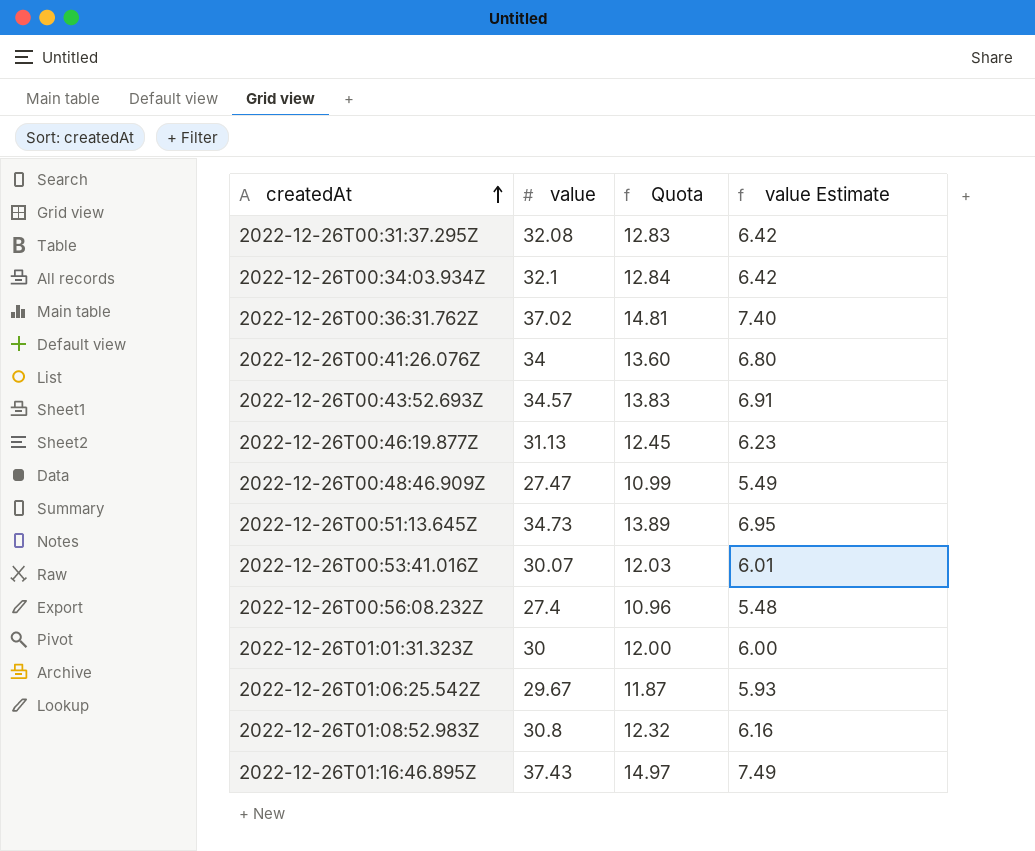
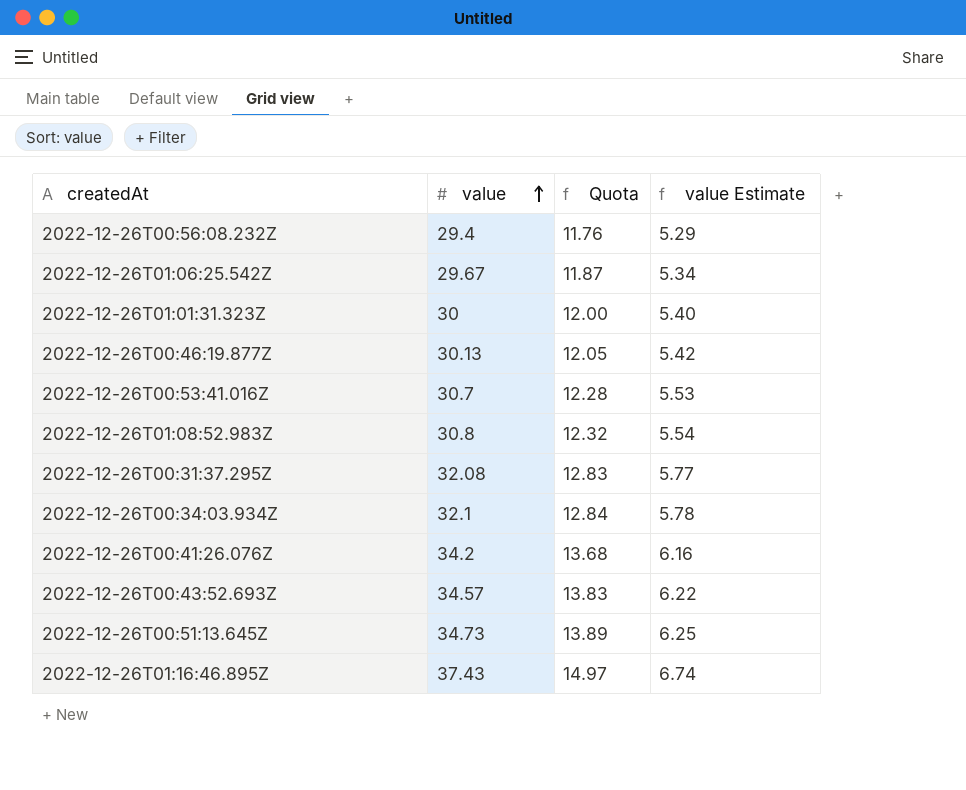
row order: createdAt ascending -> value ascending
column value Estimate | formula: [value] * 0.2 -> [value] * 0.18
row 2022-12-26T00:36:31.762Z: 37.02 | 14.81 | 7.40 -> none
row 2022-12-26T00:48:46.909Z: 27.47 | 10.99 | 5.49 -> none
2022-12-26T00:56:08.232Z | value: 27.4 -> 29.4
2022-12-26T00:56:08.232Z | Quota: 10.96 -> 11.76
2022-12-26T00:46:19.877Z | value: 31.13 -> 30.13
2022-12-26T00:46:19.877Z | Quota: 12.45 -> 12.05
2022-12-26T00:53:41.016Z | value: 30.07 -> 30.7
2022-12-26T00:53:41.016Z | Quota: 12.03 -> 12.28
2022-12-26T00:41:26.076Z | value: 34 -> 34.2
2022-12-26T00:41:26.076Z | Quota: 13.60 -> 13.68

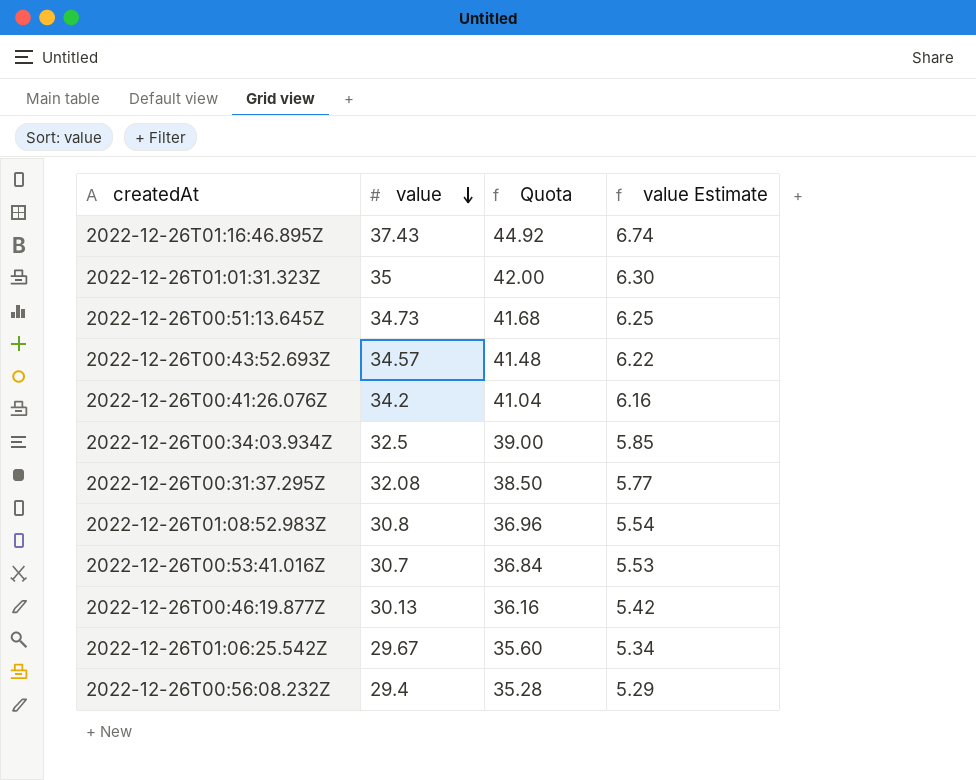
row order: value ascending -> value descending
column Quota | formula: [value] * 0.4 -> [value] * 1.2
2022-12-26T01:01:31.323Z | value: 30 -> 35
2022-12-26T01:01:31.323Z | value Estimate: 5.40 -> 6.30
2022-12-26T00:34:03.934Z | value: 32.1 -> 32.5
2022-12-26T00:34:03.934Z | value Estimate: 5.78 -> 5.85

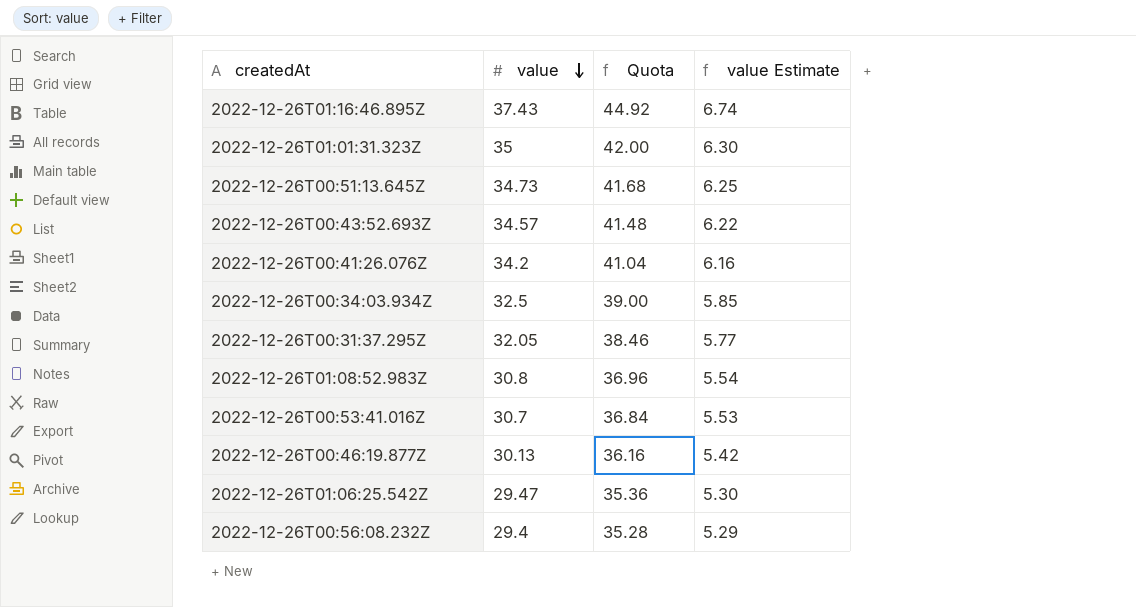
2022-12-26T00:31:37.295Z | value: 32.08 -> 32.05
2022-12-26T00:31:37.295Z | Quota: 38.50 -> 38.46
2022-12-26T01:06:25.542Z | value: 29.67 -> 29.47
2022-12-26T01:06:25.542Z | Quota: 35.60 -> 35.36
2022-12-26T01:06:25.542Z | value Estimate: 5.34 -> 5.30

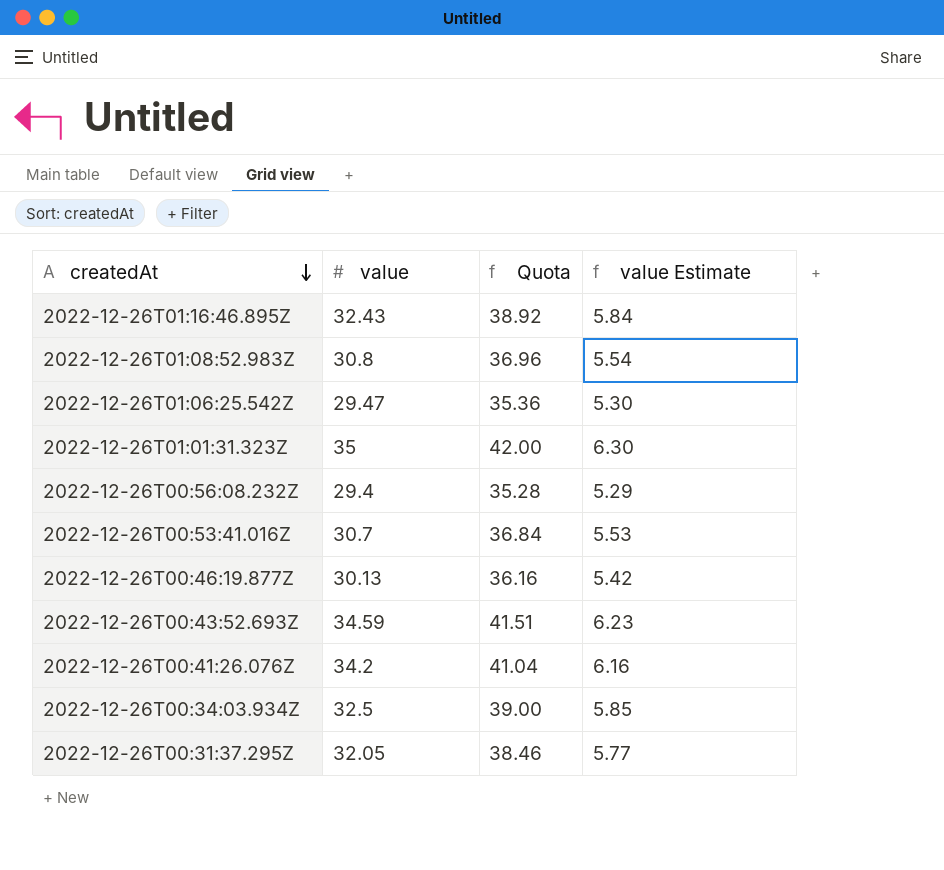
row order: value descending -> createdAt descending
row 2022-12-26T00:51:13.645Z: 34.73 | 41.68 | 6.25 -> none
2022-12-26T01:16:46.895Z | value: 37.43 -> 32.43
2022-12-26T01:16:46.895Z | Quota: 44.92 -> 38.92
2022-12-26T01:16:46.895Z | value Estimate: 6.74 -> 5.84
2022-12-26T00:43:52.693Z | value: 34.57 -> 34.59
2022-12-26T00:43:52.693Z | Quota: 41.48 -> 41.51
2022-12-26T00:43:52.693Z | value Estimate: 6.22 -> 6.23

